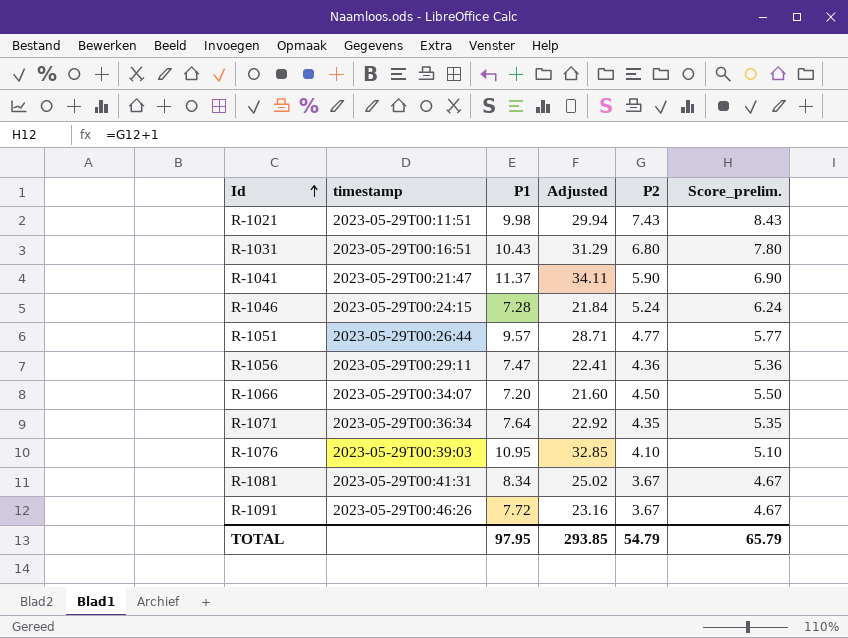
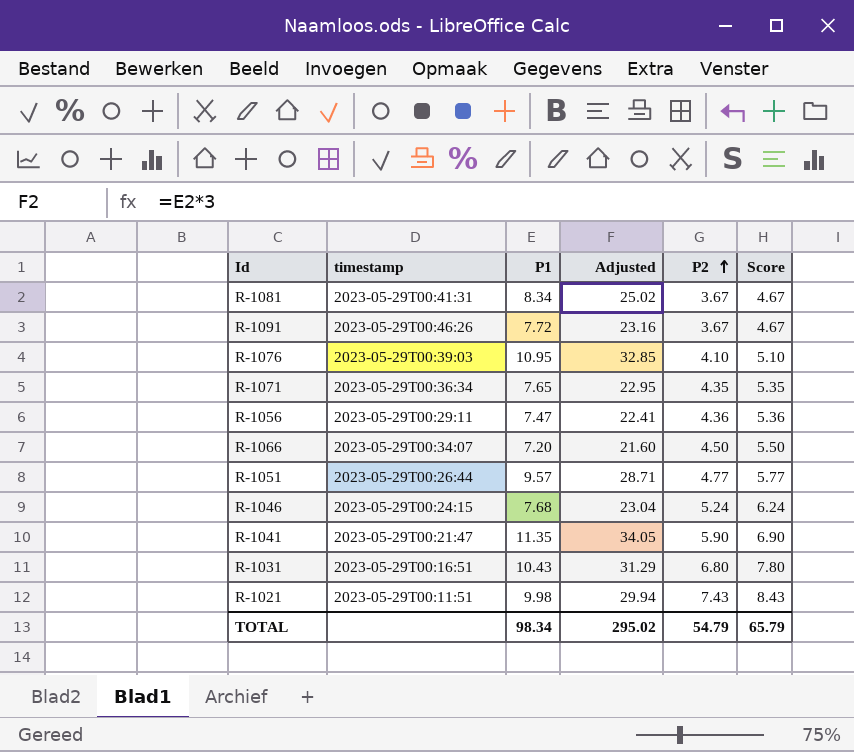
row order: Id ascending -> P2 ascending
column name: Score_prelim. -> Score
R-1071 | P1: 7.64 -> 7.65
R-1071 | Adjusted: 22.92 -> 22.95
R-1046 | P1: 7.28 -> 7.68
R-1046 | Adjusted: 21.84 -> 23.04
R-1041 | P1: 11.37 -> 11.35
R-1041 | Adjusted: 34.11 -> 34.05
TOTAL | P1: 97.95 -> 98.34
TOTAL | Adjusted: 293.85 -> 295.02

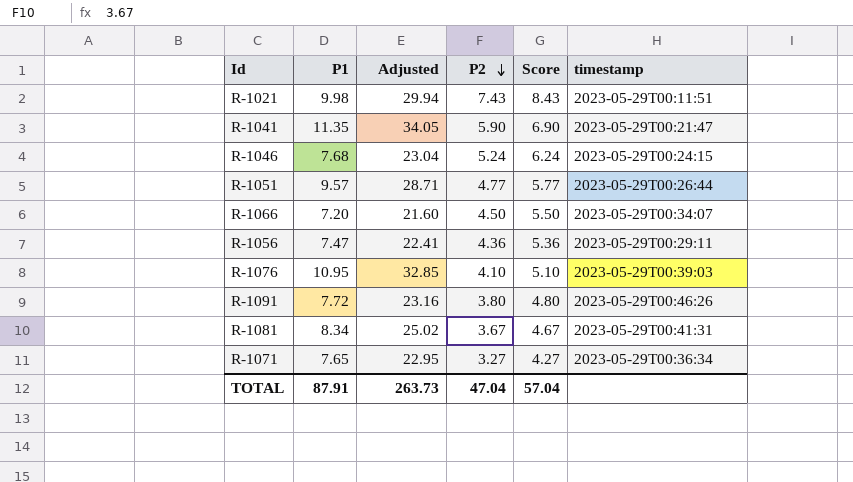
row order: P2 ascending -> P2 descending
column timestamp | position: 2 -> 6
row R-1031: 2023-05-29T00:16:51 | 10.43 | 31.29 | 6.80 | 7.80 -> none
R-1091 | P2: 3.67 -> 3.80
R-1091 | Score: 4.67 -> 4.80
R-1071 | P2: 4.35 -> 3.27
R-1071 | Score: 5.35 -> 4.27
TOTAL | P1: 98.34 -> 87.91
TOTAL | Adjusted: 295.02 -> 263.73
TOTAL | P2: 54.79 -> 47.04
TOTAL | Score: 65.79 -> 57.04

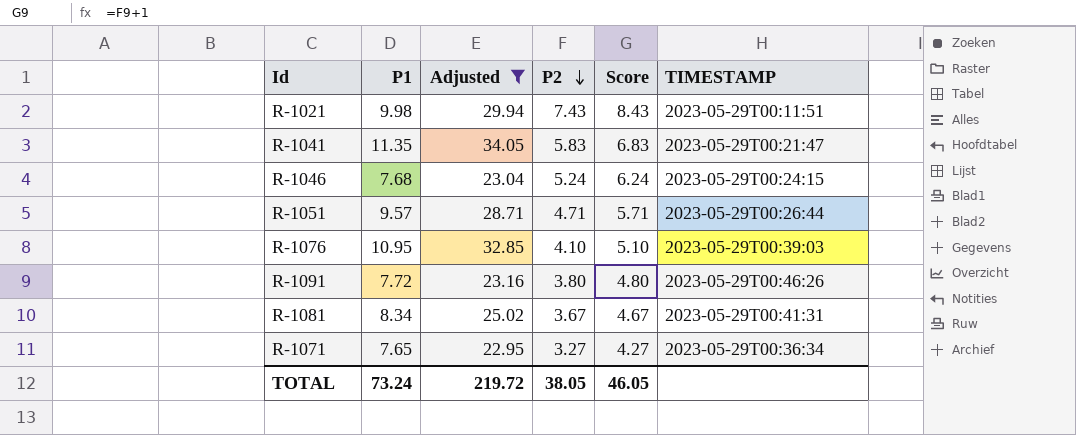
filter: none -> Adjusted >= 22.95
column name: timestamp -> TIMESTAMP
R-1041 | P2: 5.90 -> 5.83
R-1041 | Score: 6.90 -> 6.83
R-1051 | P2: 4.77 -> 4.71
R-1051 | Score: 5.77 -> 5.71
TOTAL | P1: 87.91 -> 73.24
TOTAL | Adjusted: 263.73 -> 219.72
TOTAL | P2: 47.04 -> 38.05
TOTAL | Score: 57.04 -> 46.05

